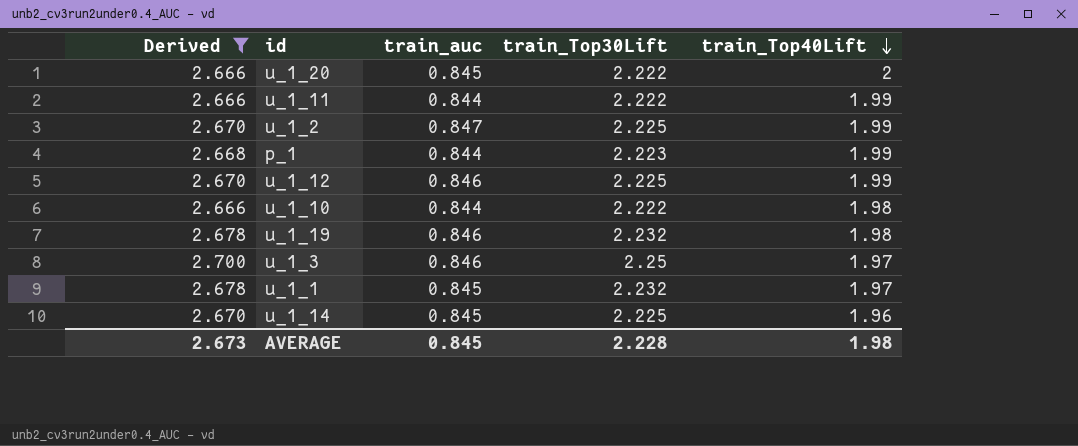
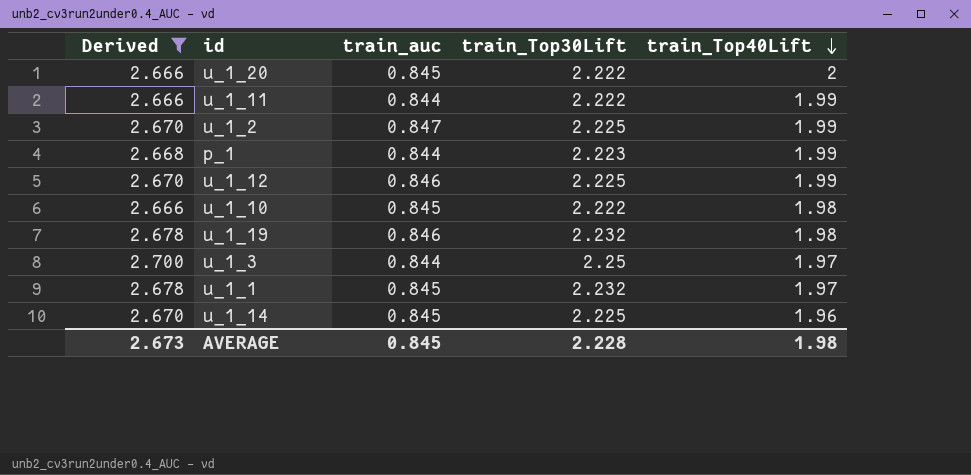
u_1_10 | train_auc: 0.844 -> 0.845
u_1_3 | train_auc: 0.846 -> 0.844

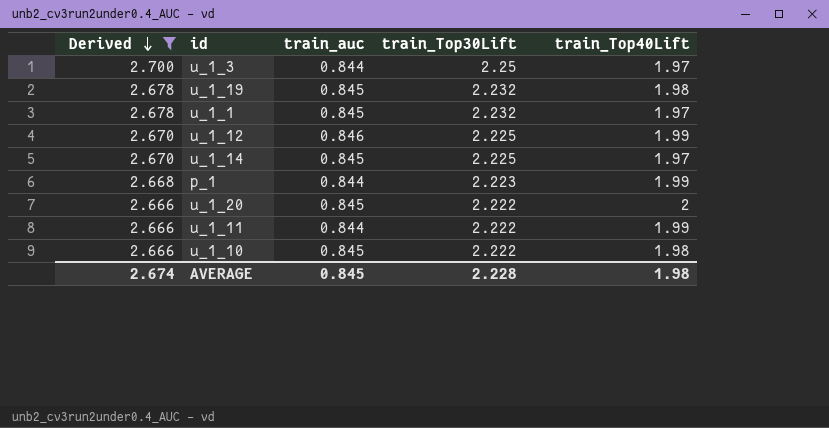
row order: train_Top40Lift descending -> Derived descending
row u_1_2: 2.670 | 0.847 | 2.225 | 1.99 -> none
u_1_19 | train_auc: 0.846 -> 0.845
u_1_14 | train_Top40Lift: 1.96 -> 1.97
AVERAGE | Derived: 2.673 -> 2.674

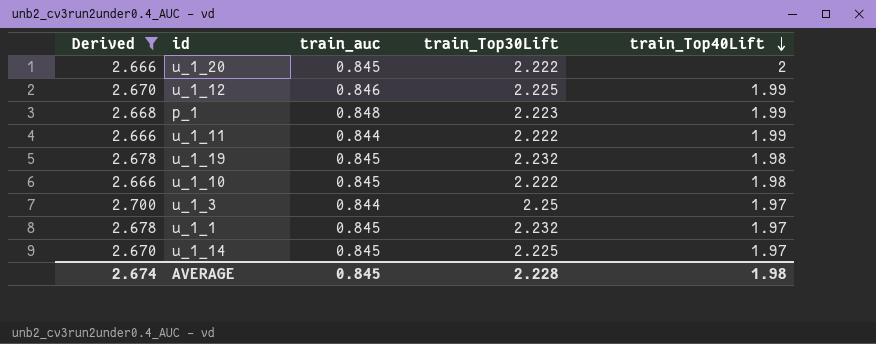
row order: Derived descending -> train_Top40Lift descending
p_1 | train_auc: 0.844 -> 0.848

